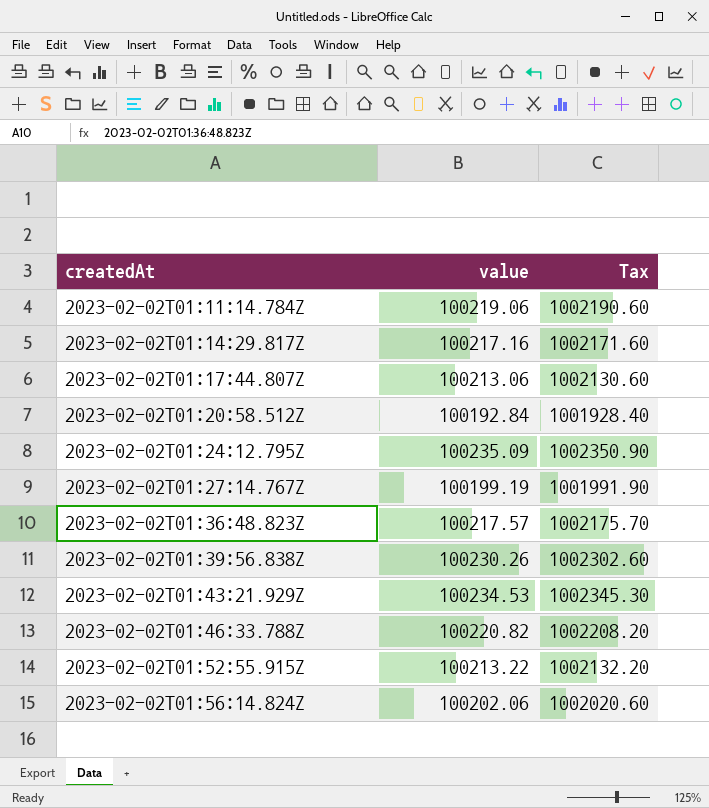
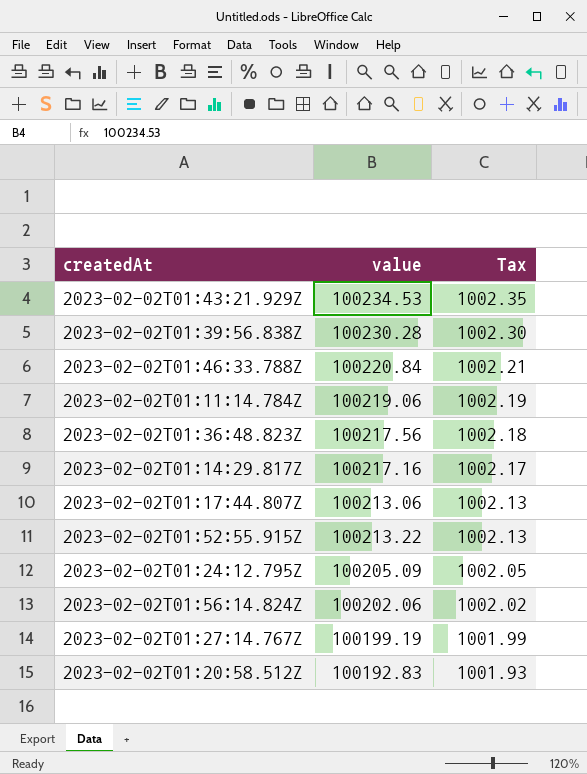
row order: createdAt ascending -> Tax descending
column Tax | formula: [value] * 10 -> [value] * 0.01
2023-02-02T01:39:56.838Z | value: 100230.26 -> 100230.28
2023-02-02T01:46:33.788Z | value: 100220.82 -> 100220.84
2023-02-02T01:36:48.823Z | value: 100217.57 -> 100217.56
2023-02-02T01:24:12.795Z | value: 100235.09 -> 100205.09
2023-02-02T01:20:58.512Z | value: 100192.84 -> 100192.83

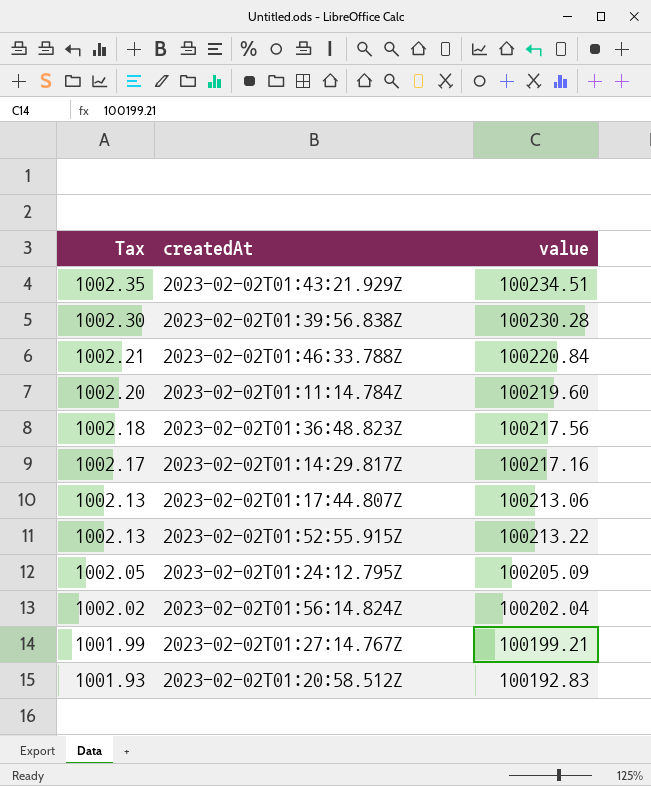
column Tax | position: 3 -> 1
2023-02-02T01:43:21.929Z | value: 100234.53 -> 100234.51
2023-02-02T01:11:14.784Z | Tax: 1002.19 -> 1002.20
2023-02-02T01:11:14.784Z | value: 100219.06 -> 100219.60
2023-02-02T01:56:14.824Z | value: 100202.06 -> 100202.04
2023-02-02T01:27:14.767Z | value: 100199.19 -> 100199.21

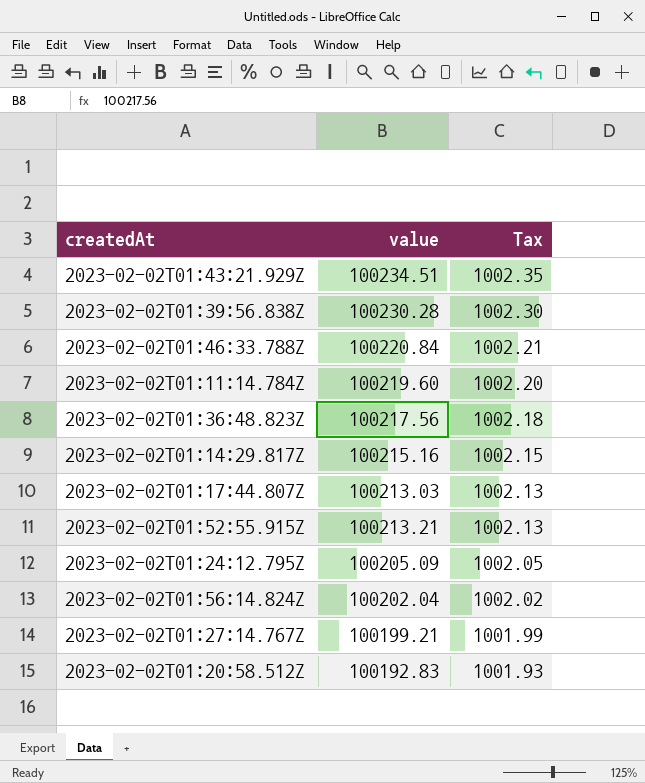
column Tax | position: 1 -> 3
2023-02-02T01:14:29.817Z | value: 100217.16 -> 100215.16
2023-02-02T01:14:29.817Z | Tax: 1002.17 -> 1002.15
2023-02-02T01:17:44.807Z | value: 100213.06 -> 100213.03
2023-02-02T01:52:55.915Z | value: 100213.22 -> 100213.21

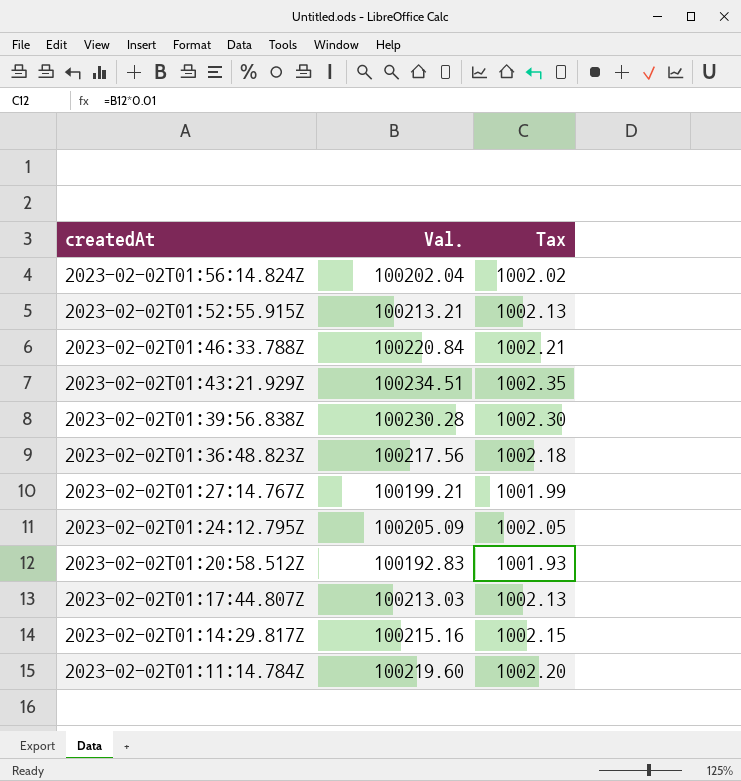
row order: Tax descending -> createdAt descending
column name: value -> Val.

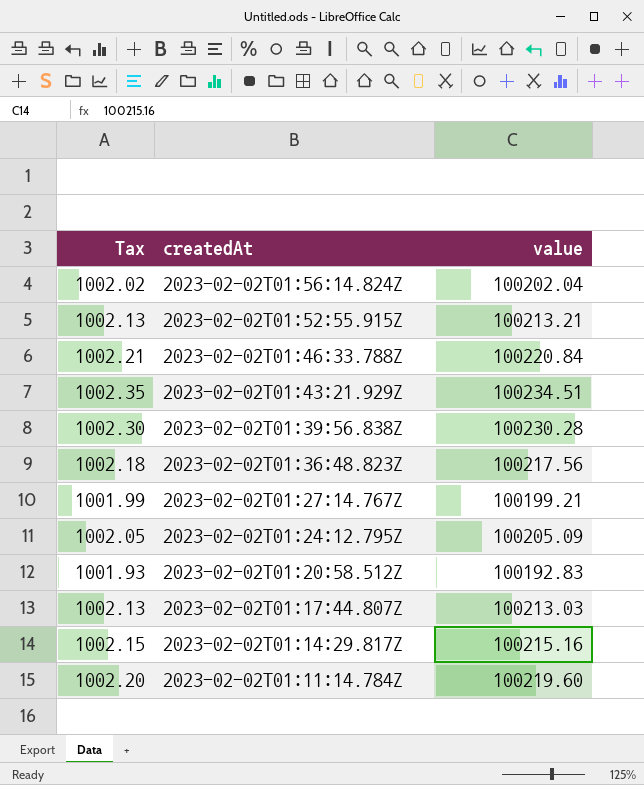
column Tax | position: 3 -> 1
column name: Val. -> value

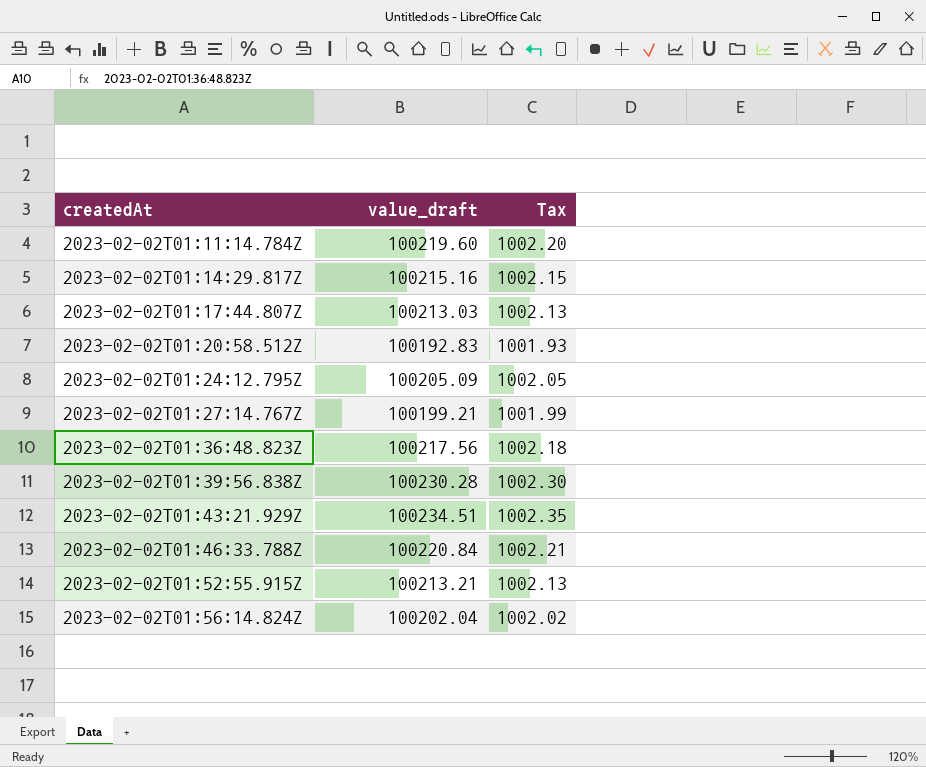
row order: createdAt descending -> createdAt ascending
column name: value -> value_draft
column Tax | position: 1 -> 3

